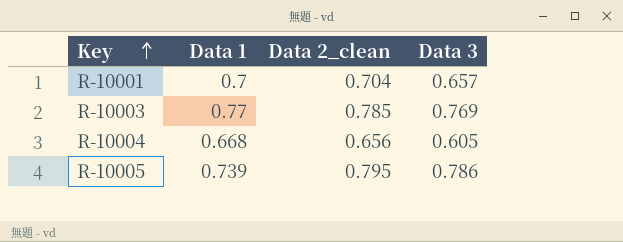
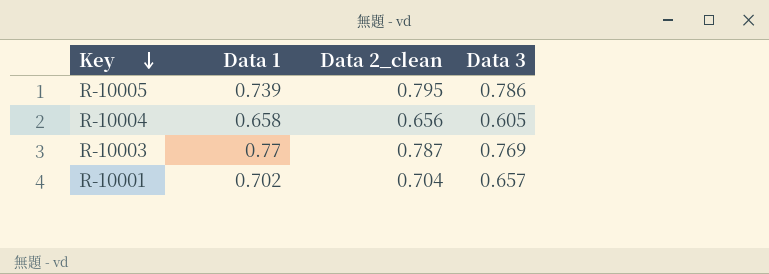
row order: Key ascending -> Key descending
R-10004 | Data 1: 0.668 -> 0.658
R-10003 | Data 2_clean: 0.785 -> 0.787
R-10001 | Data 1: 0.7 -> 0.702

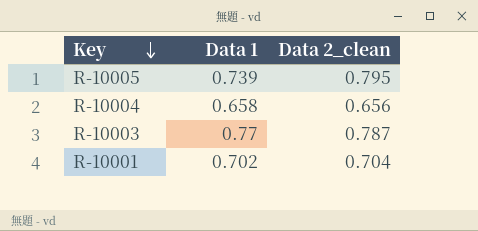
column Data 3 | position: 4 -> none

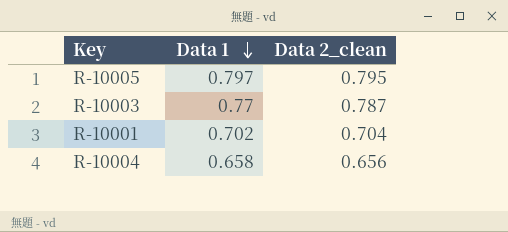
row order: Key descending -> Data 1 descending
R-10005 | Data 1: 0.739 -> 0.797

